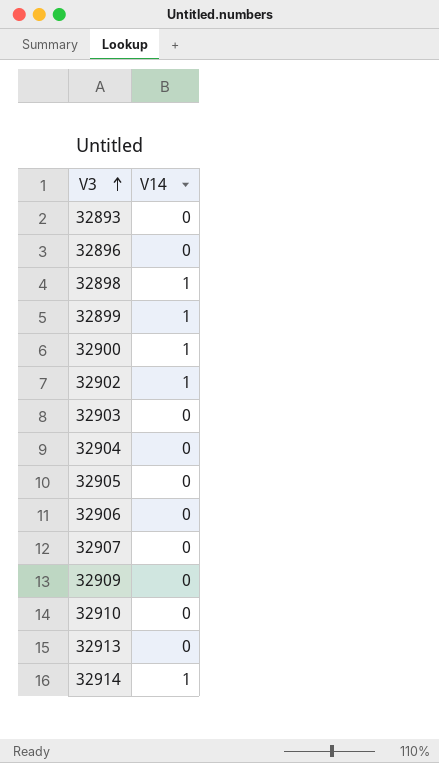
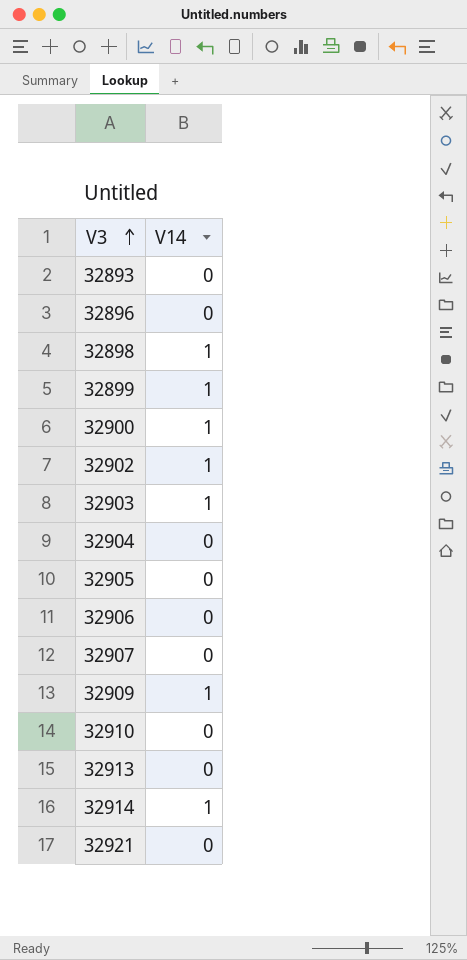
32903 | V14: 0 -> 1
32909 | V14: 0 -> 1
row 32921: none -> 0

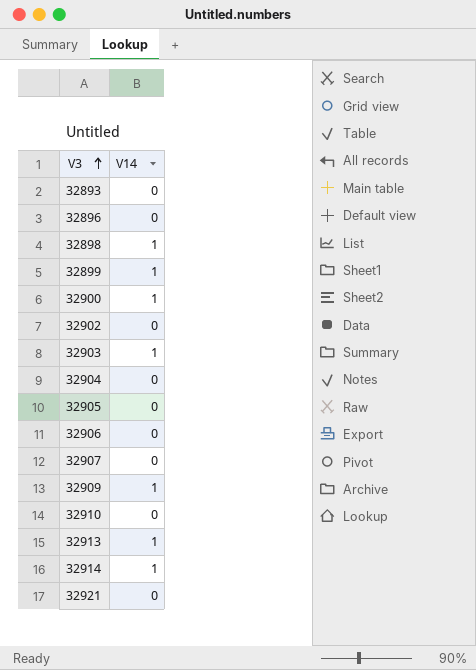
32902 | V14: 1 -> 0
32913 | V14: 0 -> 1

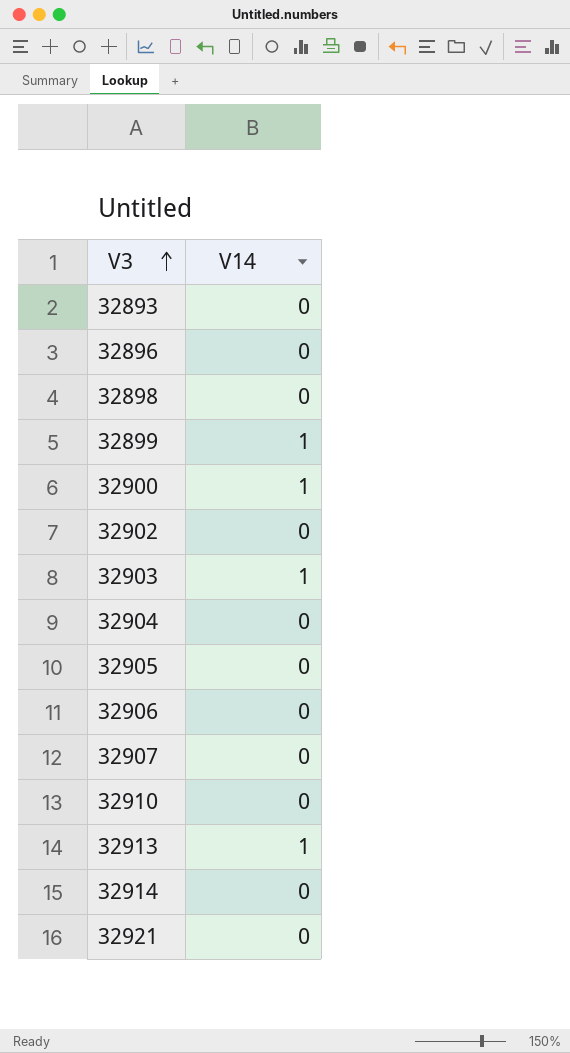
row 32909: 1 -> none
32898 | V14: 1 -> 0
32914 | V14: 1 -> 0

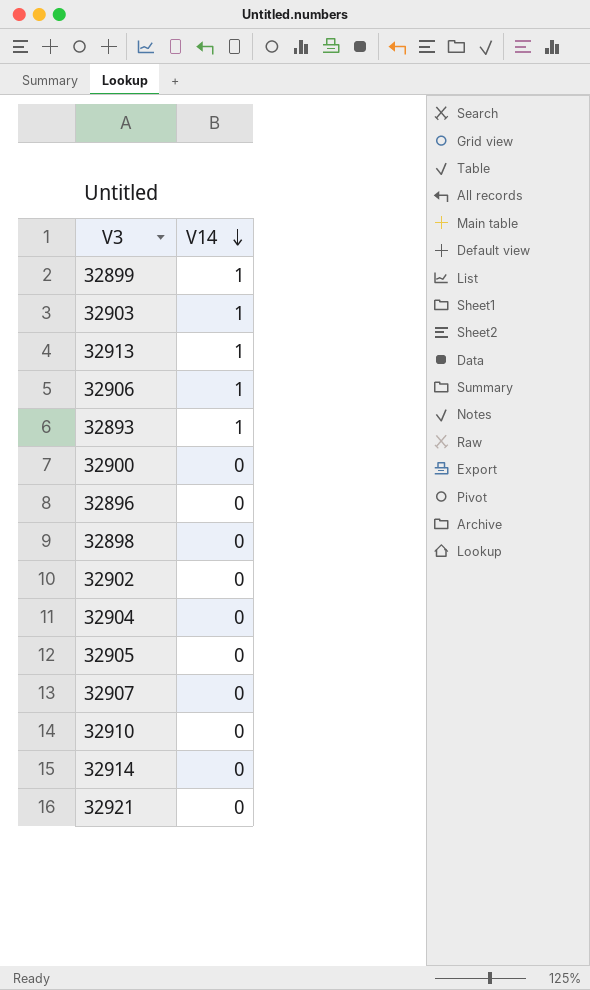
row order: V3 ascending -> V14 descending
32906 | V14: 0 -> 1
32893 | V14: 0 -> 1
32900 | V14: 1 -> 0

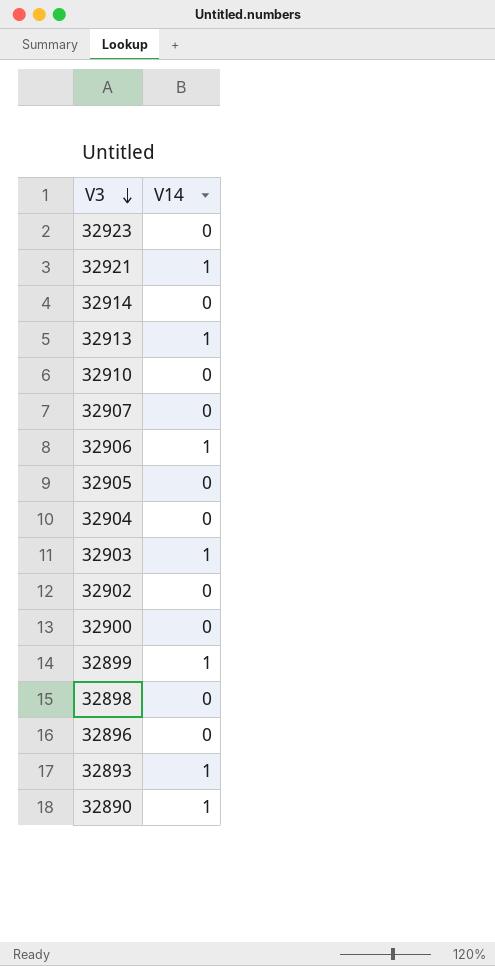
row order: V14 descending -> V3 descending
row 32923: none -> 0
32921 | V14: 0 -> 1
row 32890: none -> 1

